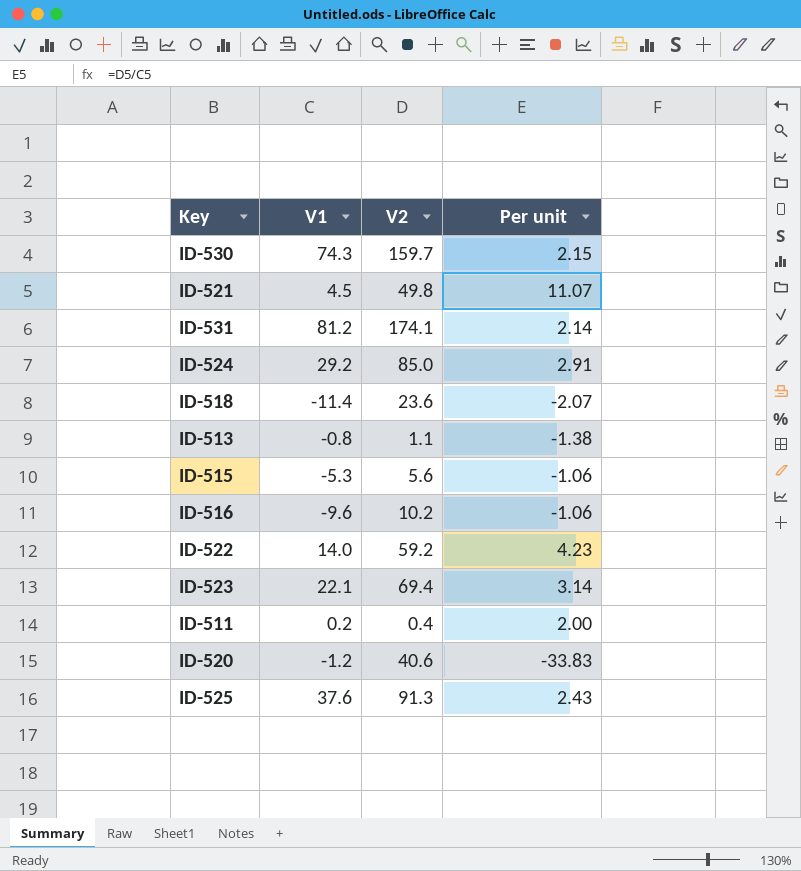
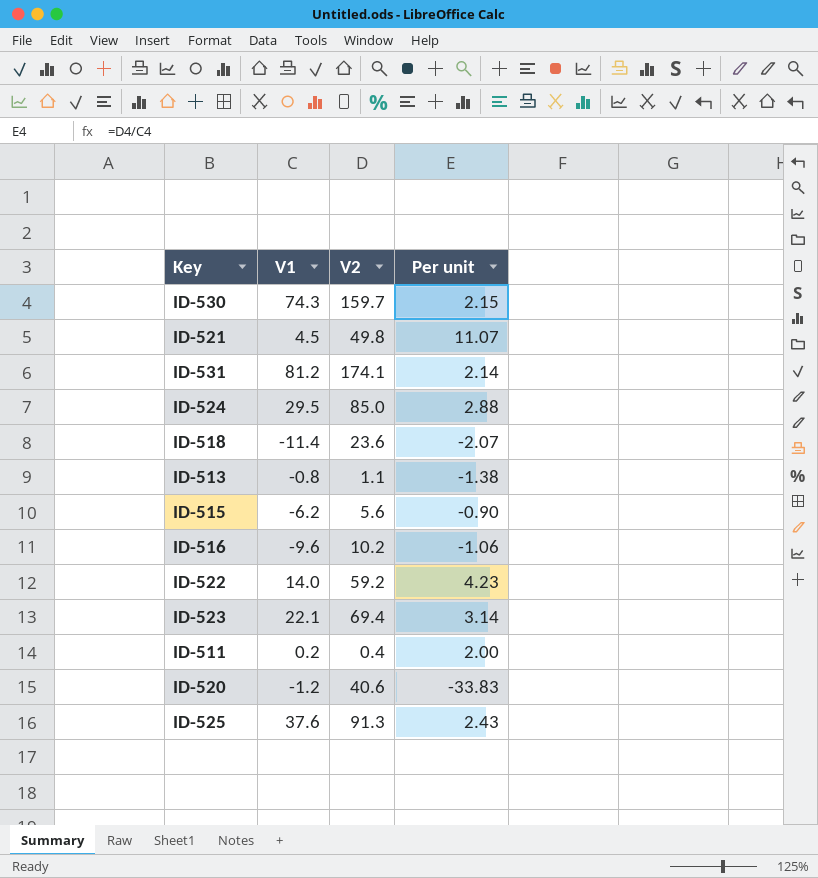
ID-524 | V1: 29.2 -> 29.5
ID-524 | Per unit: 2.91 -> 2.88
ID-515 | V1: -5.3 -> -6.2
ID-515 | Per unit: -1.06 -> -0.90

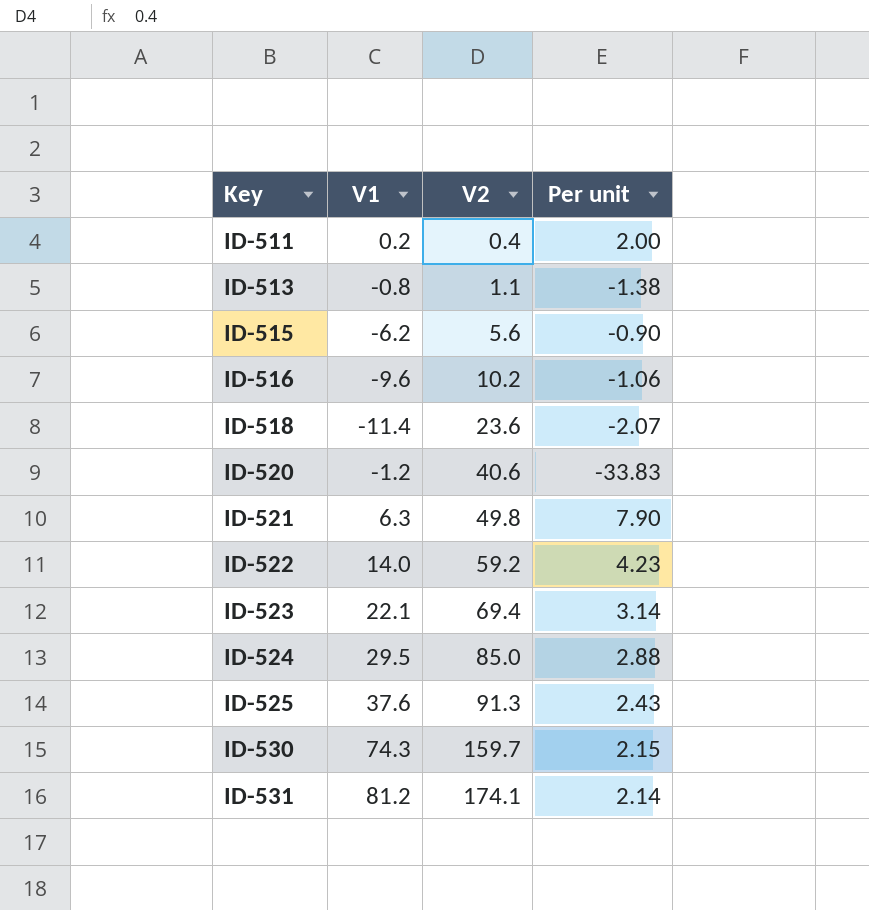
row order: none -> Key ascending
ID-521 | V1: 4.5 -> 6.3
ID-521 | Per unit: 11.07 -> 7.90

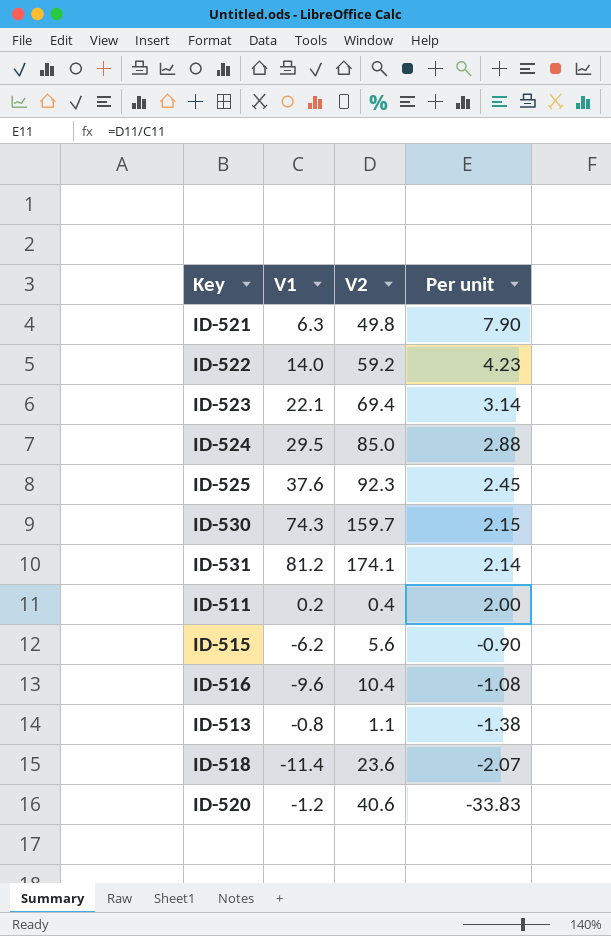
row order: Key ascending -> Per unit descending
ID-525 | V2: 91.3 -> 92.3
ID-525 | Per unit: 2.43 -> 2.45
ID-516 | V2: 10.2 -> 10.4
ID-516 | Per unit: -1.06 -> -1.08

